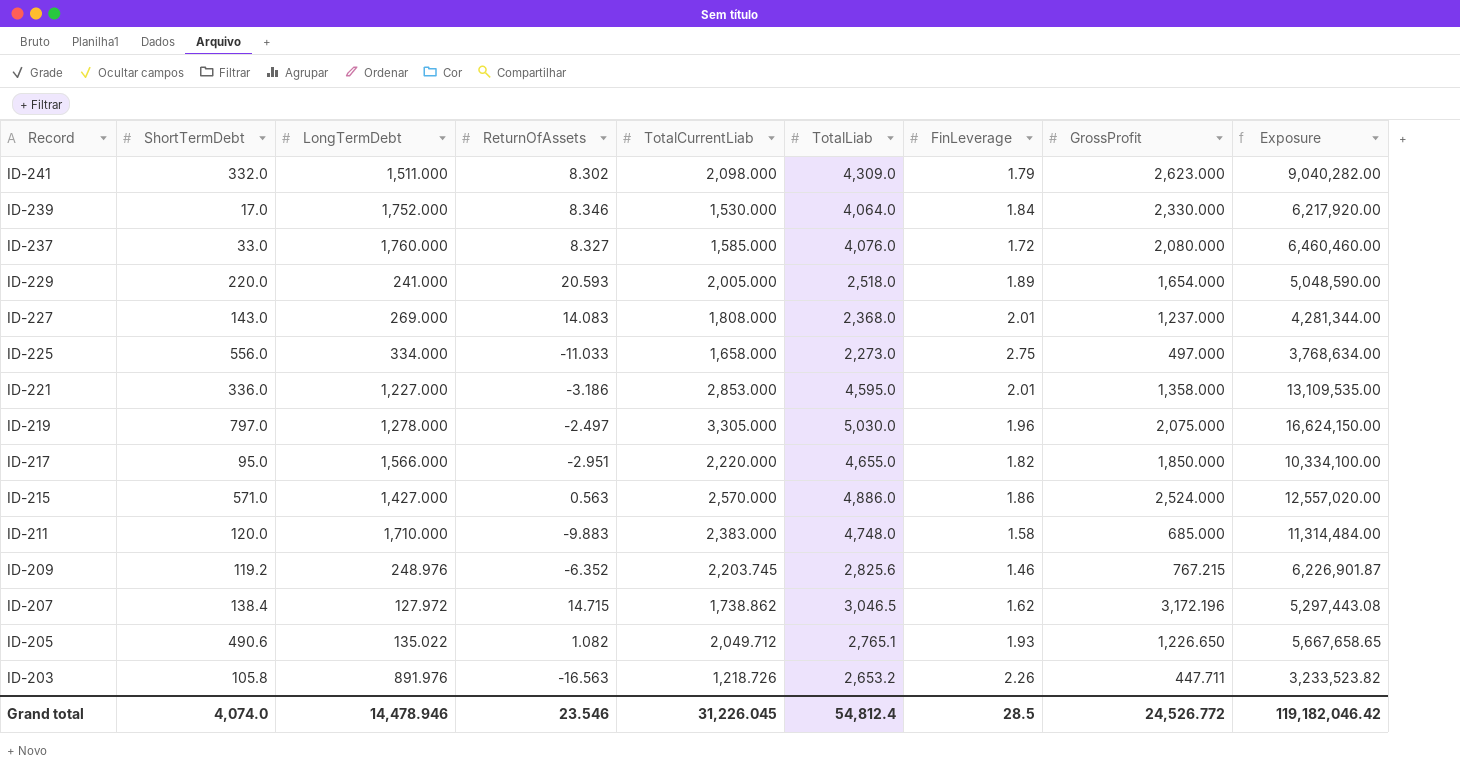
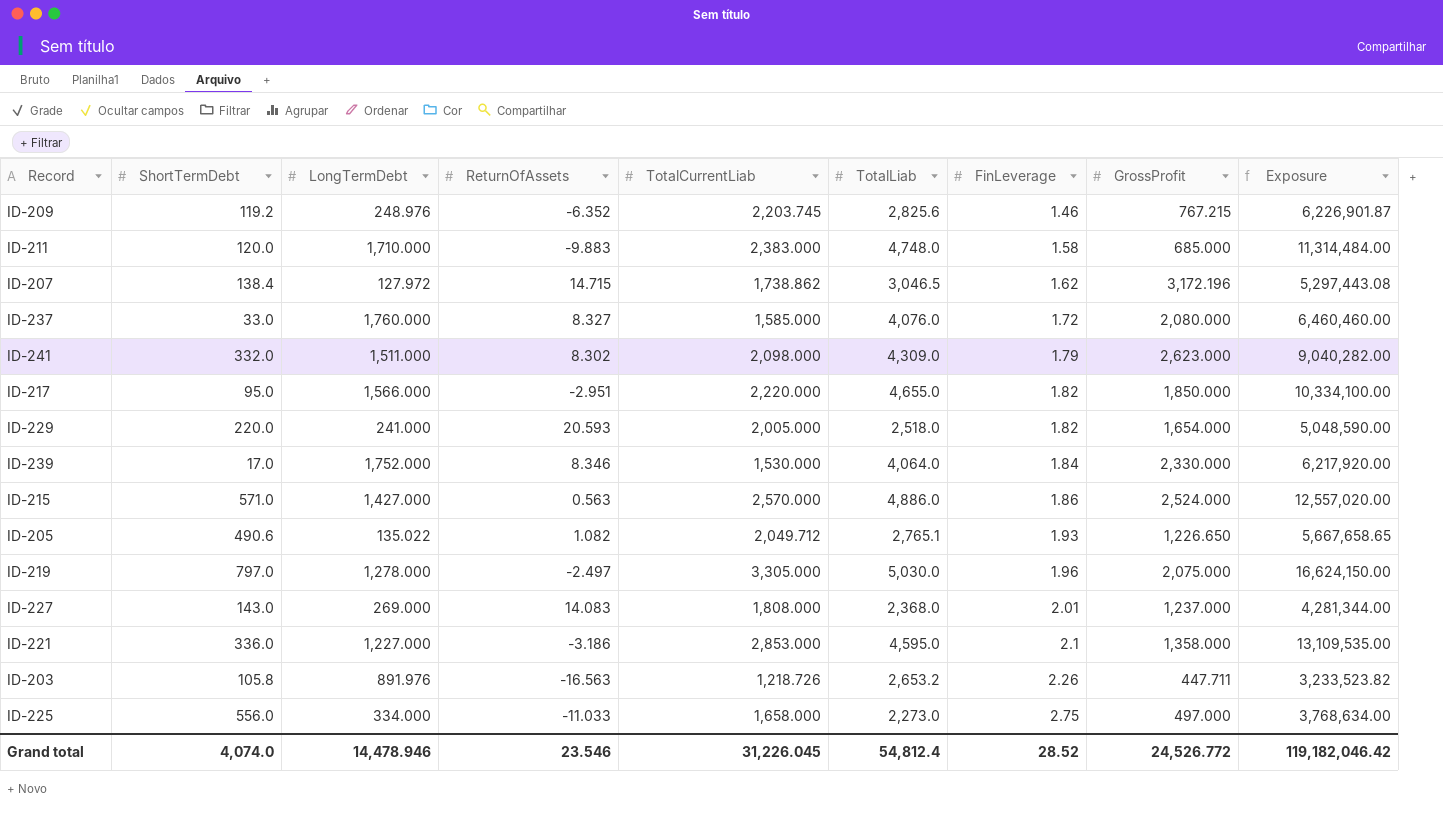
row order: Record descending -> FinLeverage ascending
ID-229 | FinLeverage: 1.89 -> 1.82
ID-221 | FinLeverage: 2.01 -> 2.1
Grand total | FinLeverage: 28.5 -> 28.52

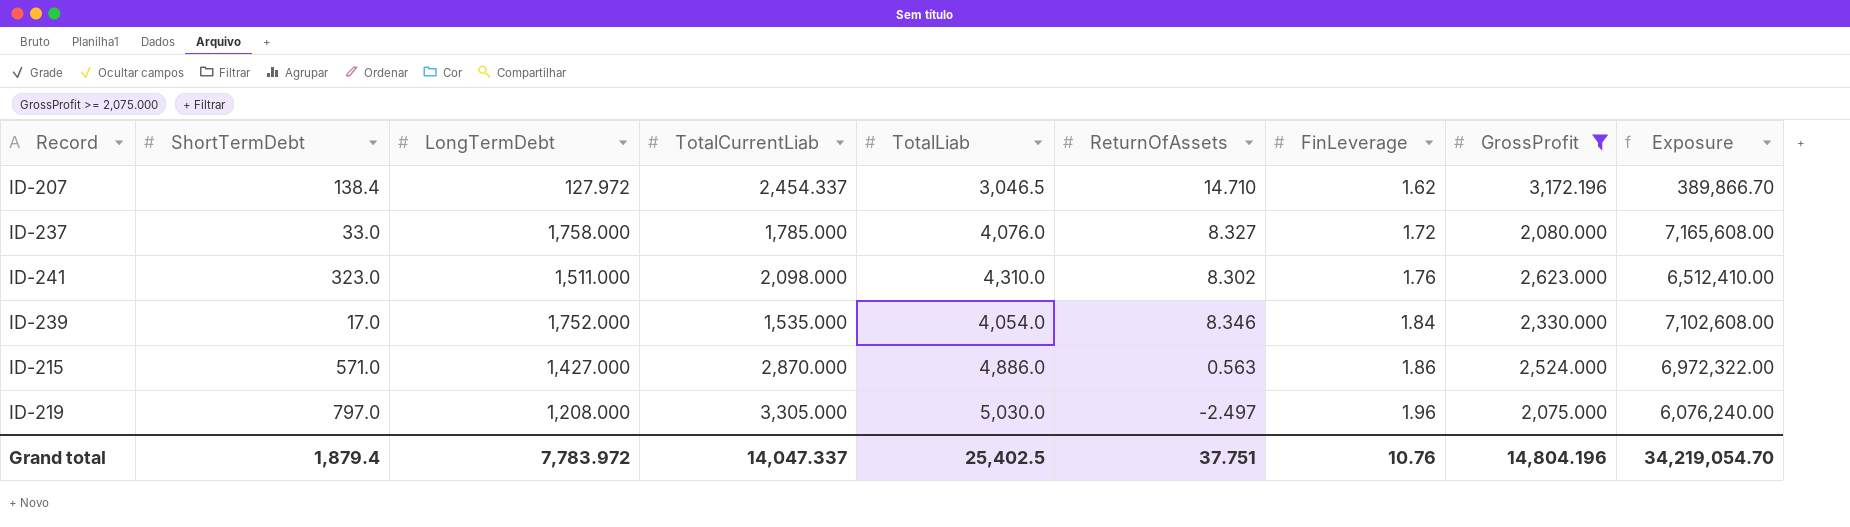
filter: none -> GrossProfit >= 2,075.000
column ReturnOfAssets | position: 4 -> 6
column Exposure | formula: [TotalCurrentLiab] * [TotalLiab] -> [LongTermDebt] * [TotalLiab]
ID-207 | TotalCurrentLiab: 1,738.862 -> 2,454.337
ID-207 | ReturnOfAssets: 14.715 -> 14.710
ID-237 | LongTermDebt: 1,760.000 -> 1,758.000
ID-237 | TotalCurrentLiab: 1,585.000 -> 1,785.000
ID-241 | ShortTermDebt: 332.0 -> 323.0
ID-241 | TotalLiab: 4,309.0 -> 4,310.0
ID-241 | FinLeverage: 1.79 -> 1.76
ID-239 | TotalCurrentLiab: 1,530.000 -> 1,535.000
ID-239 | TotalLiab: 4,064.0 -> 4,054.0
ID-215 | TotalCurrentLiab: 2,570.000 -> 2,870.000
ID-219 | LongTermDebt: 1,278.000 -> 1,208.000
Grand total | ShortTermDebt: 4,074.0 -> 1,879.4
Grand total | LongTermDebt: 14,478.946 -> 7,783.972
Grand total | TotalCurrentLiab: 31,226.045 -> 14,047.337
Grand total | TotalLiab: 54,812.4 -> 25,402.5
Grand total | ReturnOfAssets: 23.546 -> 37.751
Grand total | FinLeverage: 28.52 -> 10.76
Grand total | GrossProfit: 24,526.772 -> 14,804.196
Grand total | Exposure: 119,182,046.42 -> 34,219,054.70

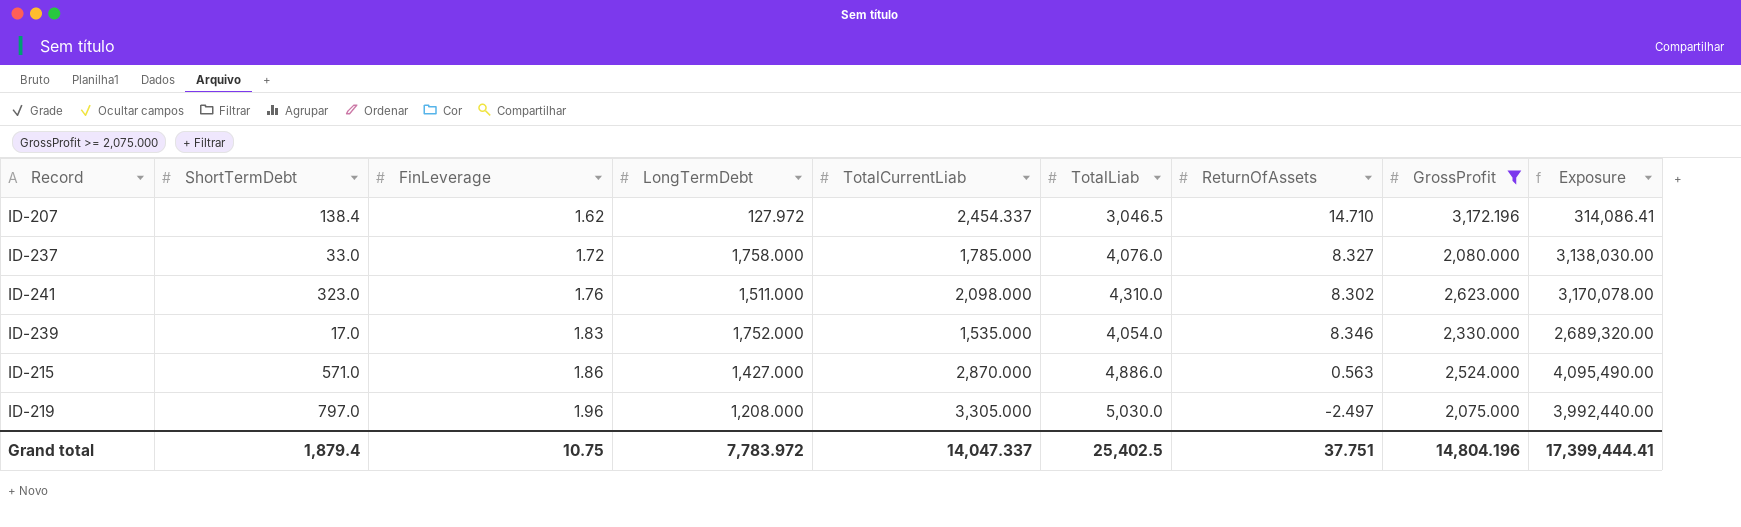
column FinLeverage | position: 7 -> 3
column Exposure | formula: [LongTermDebt] * [TotalLiab] -> [LongTermDebt] * [TotalCurrentLiab]
ID-239 | FinLeverage: 1.84 -> 1.83
Grand total | FinLeverage: 10.76 -> 10.75
Grand total | Exposure: 34,219,054.70 -> 17,399,444.41

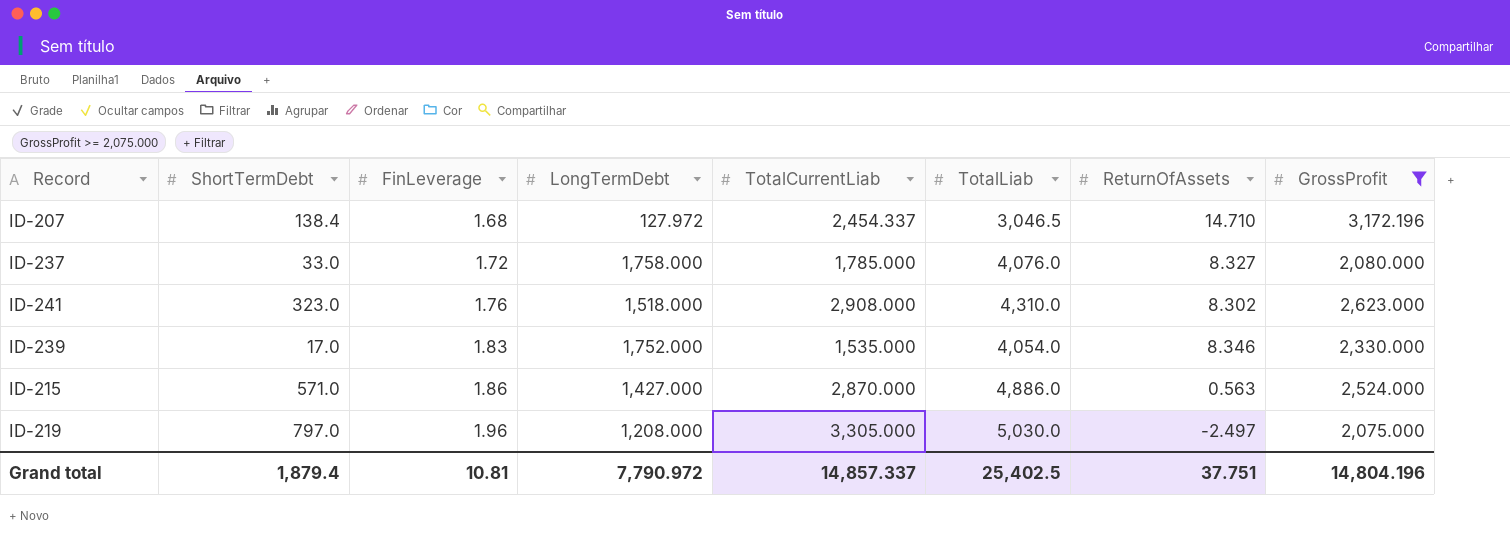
column Exposure | formula: [LongTermDebt] * [TotalCurrentLiab] -> none
ID-207 | FinLeverage: 1.62 -> 1.68
ID-241 | LongTermDebt: 1,511.000 -> 1,518.000
ID-241 | TotalCurrentLiab: 2,098.000 -> 2,908.000
Grand total | FinLeverage: 10.75 -> 10.81
Grand total | LongTermDebt: 7,783.972 -> 7,790.972
Grand total | TotalCurrentLiab: 14,047.337 -> 14,857.337

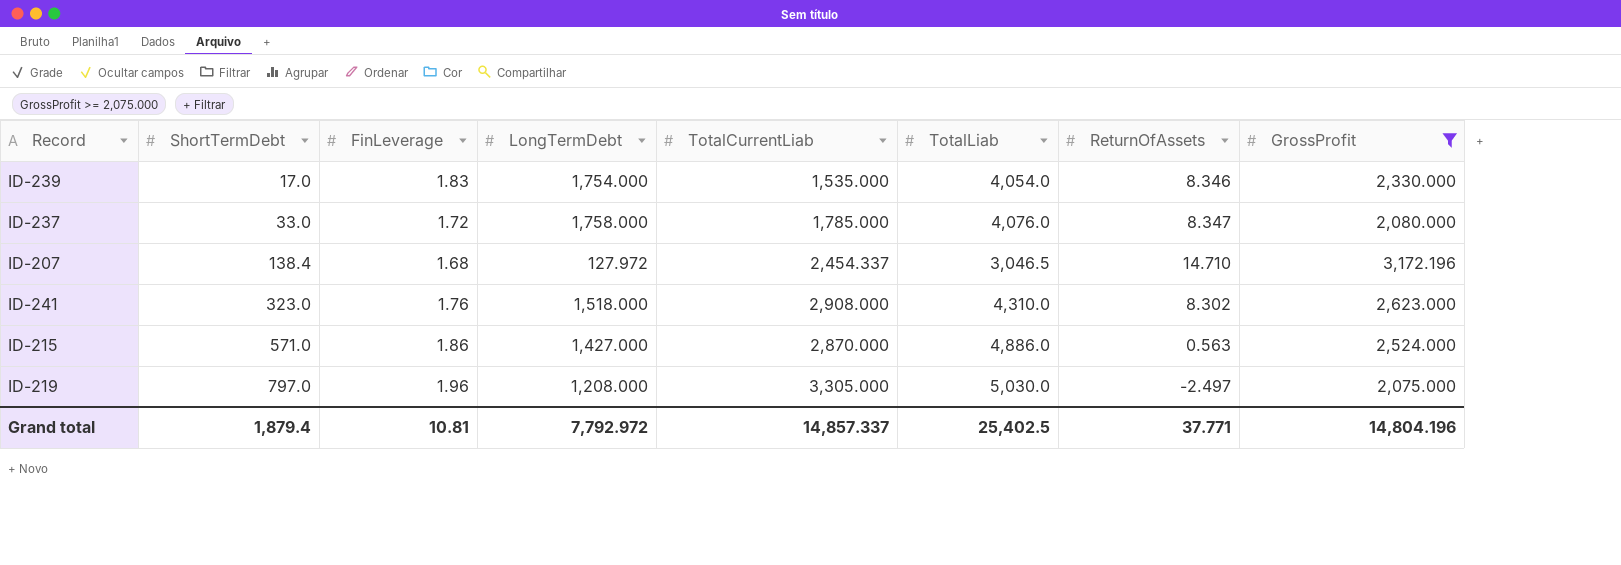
row order: FinLeverage ascending -> ShortTermDebt ascending
ID-239 | LongTermDebt: 1,752.000 -> 1,754.000
ID-237 | ReturnOfAssets: 8.327 -> 8.347
Grand total | LongTermDebt: 7,790.972 -> 7,792.972
Grand total | ReturnOfAssets: 37.751 -> 37.771

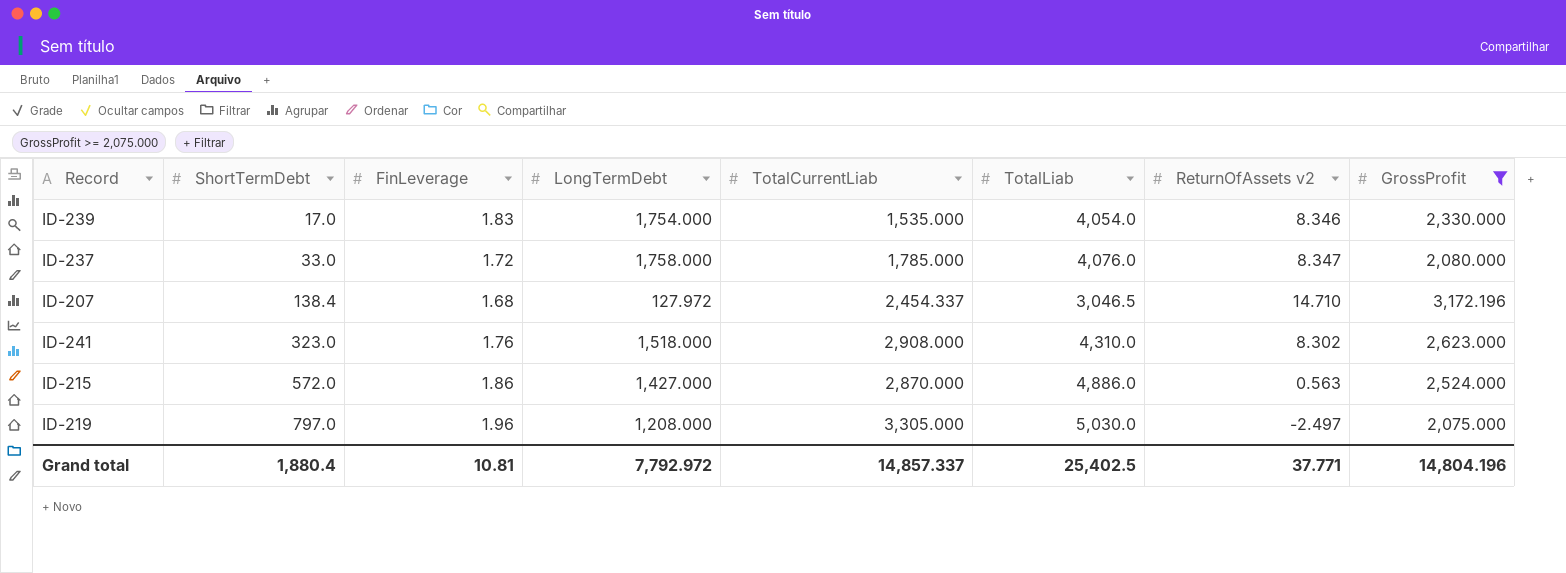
column name: ReturnOfAssets -> ReturnOfAssets v2
ID-215 | ShortTermDebt: 571.0 -> 572.0
Grand total | ShortTermDebt: 1,879.4 -> 1,880.4

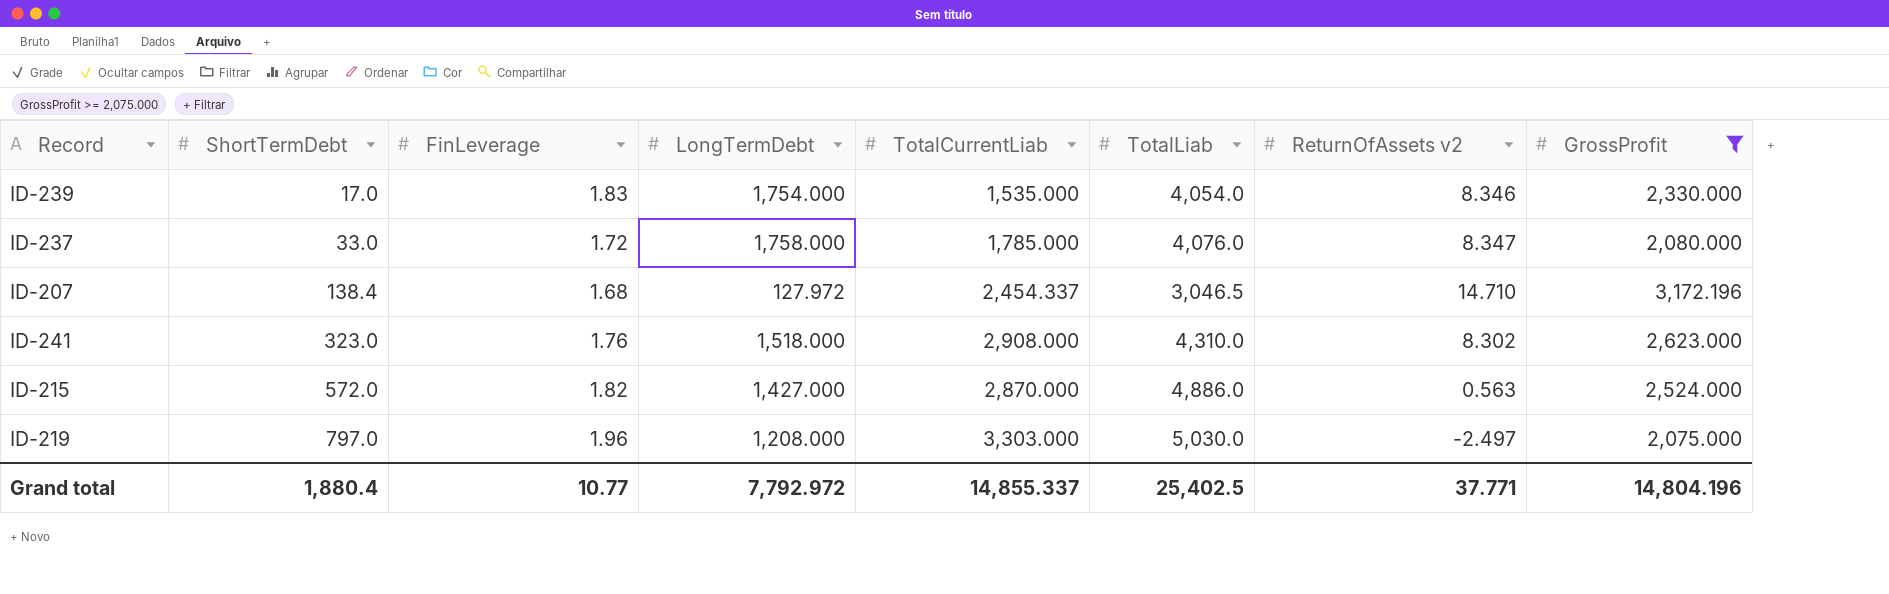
ID-215 | FinLeverage: 1.86 -> 1.82
ID-219 | TotalCurrentLiab: 3,305.000 -> 3,303.000
Grand total | FinLeverage: 10.81 -> 10.77
Grand total | TotalCurrentLiab: 14,857.337 -> 14,855.337

